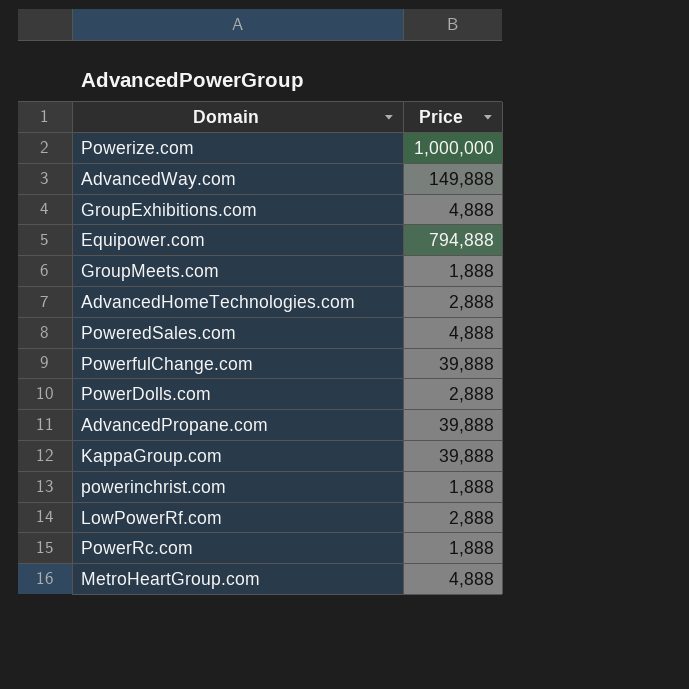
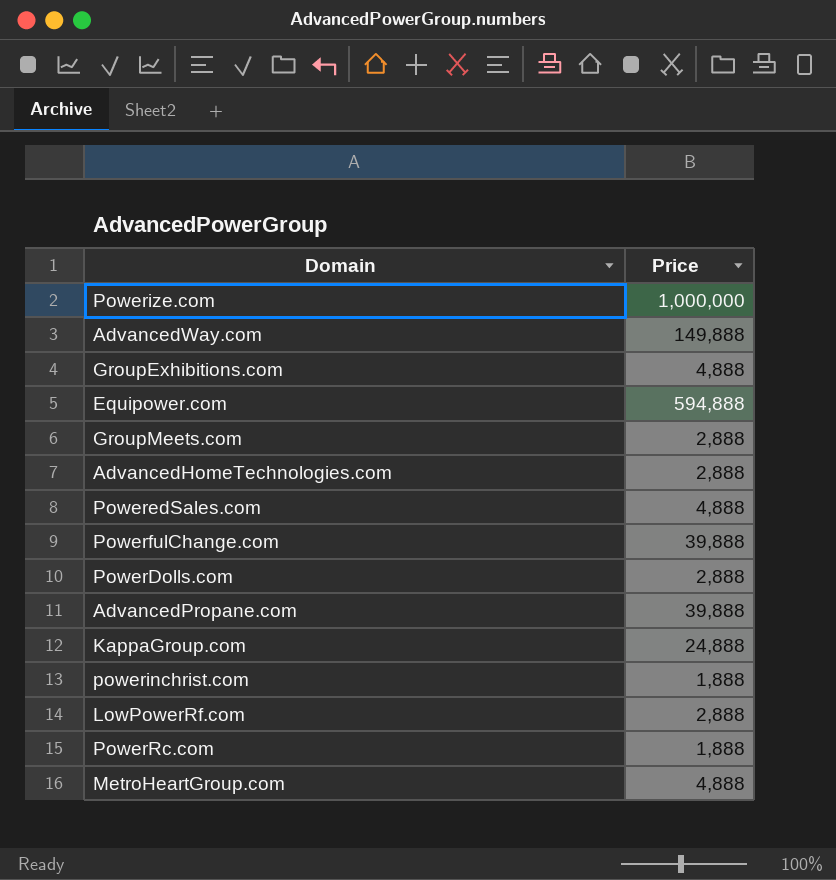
Equipower.com | Price: 794,888 -> 594,888
GroupMeets.com | Price: 1,888 -> 2,888
KappaGroup.com | Price: 39,888 -> 24,888

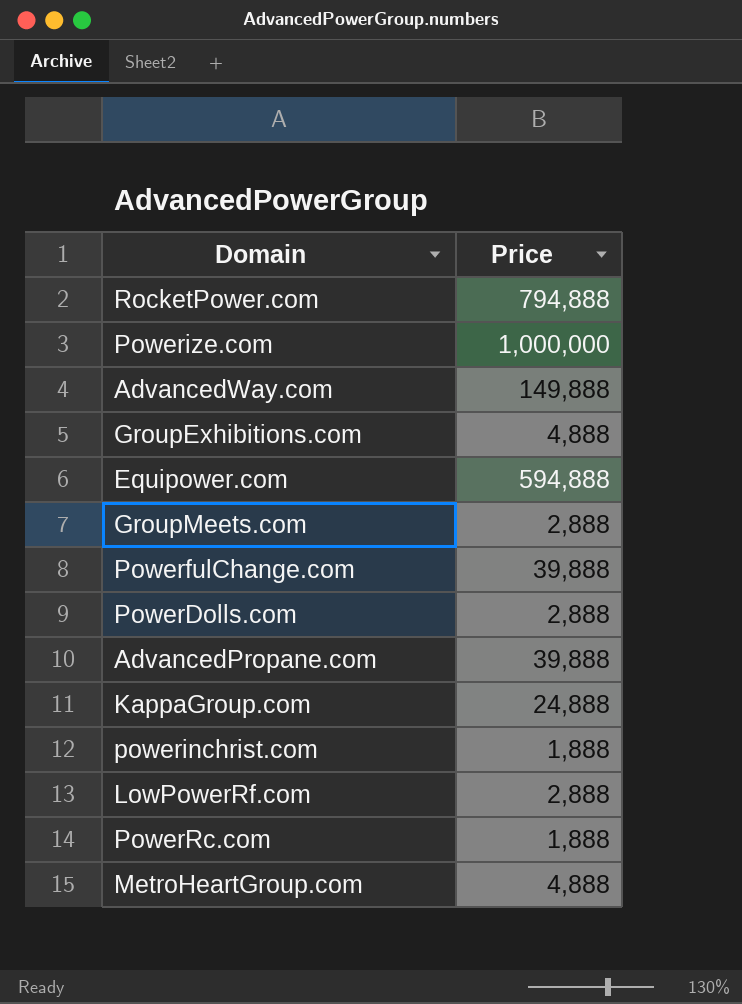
row AdvancedHomeTechnologies.com: 2,888 -> none
row PoweredSales.com: 4,888 -> none
row RocketPower.com: none -> 794,888

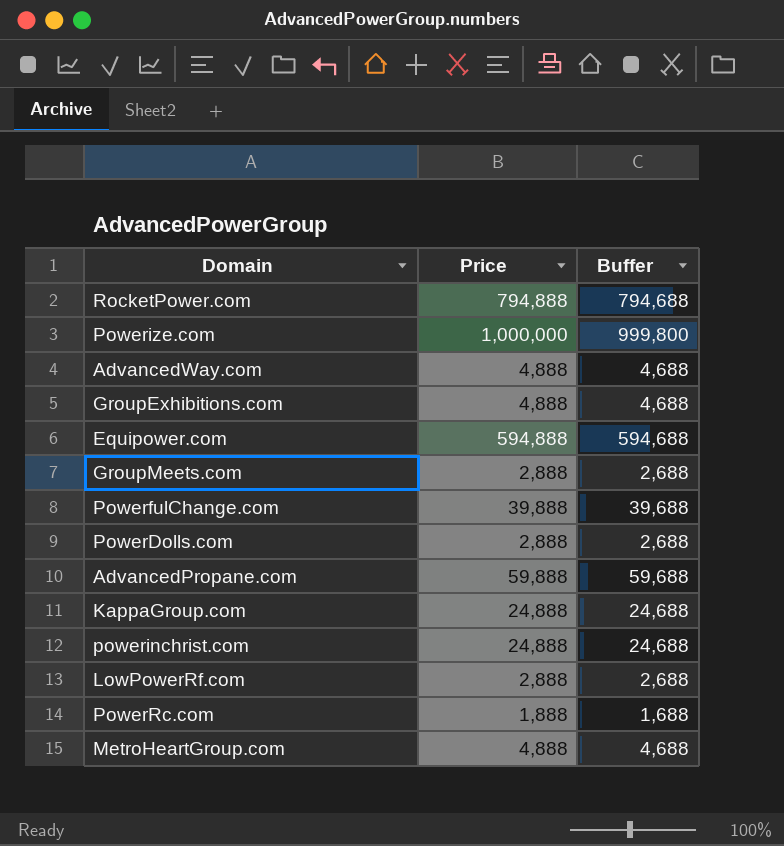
column Buffer | formula: none -> [Price] - 200
AdvancedWay.com | Price: 149,888 -> 4,888
AdvancedPropane.com | Price: 39,888 -> 59,888
powerinchrist.com | Price: 1,888 -> 24,888

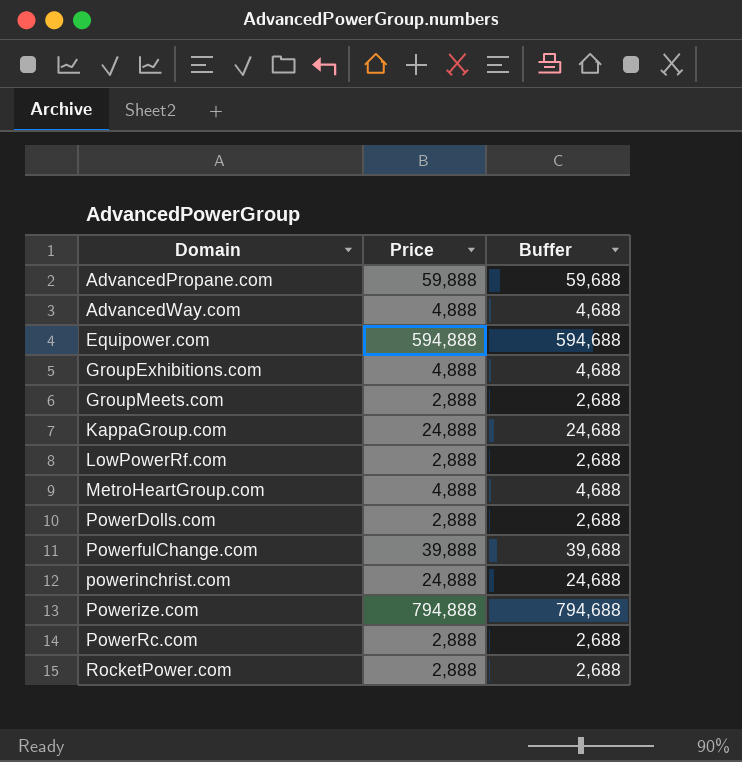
row order: none -> Domain ascending
Powerize.com | Price: 1,000,000 -> 794,888
Powerize.com | Buffer: 999,800 -> 794,688
PowerRc.com | Price: 1,888 -> 2,888
PowerRc.com | Buffer: 1,688 -> 2,688
RocketPower.com | Price: 794,888 -> 2,888
RocketPower.com | Buffer: 794,688 -> 2,688

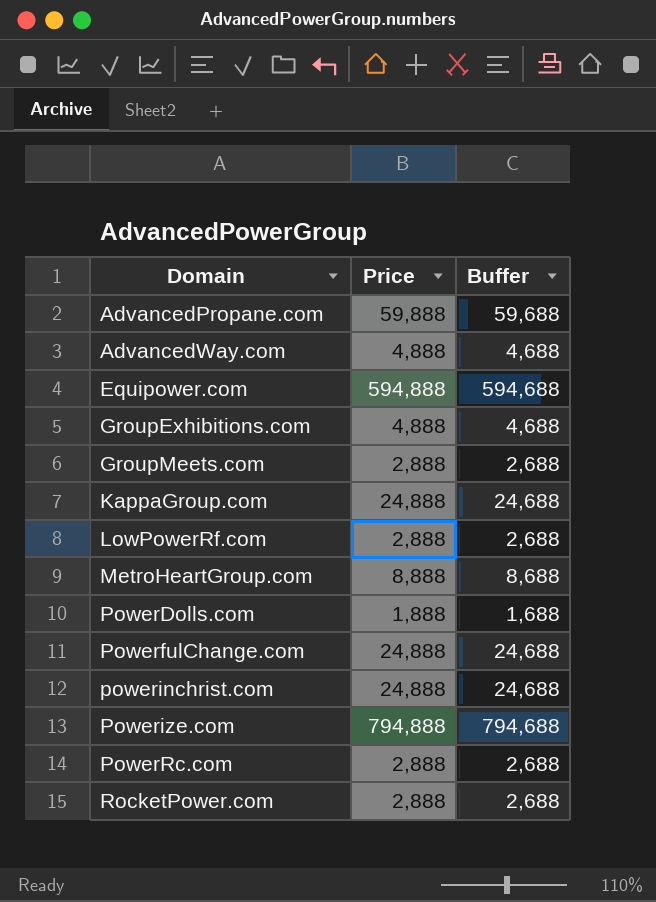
MetroHeartGroup.com | Price: 4,888 -> 8,888
MetroHeartGroup.com | Buffer: 4,688 -> 8,688
PowerDolls.com | Price: 2,888 -> 1,888
PowerDolls.com | Buffer: 2,688 -> 1,688
PowerfulChange.com | Price: 39,888 -> 24,888
PowerfulChange.com | Buffer: 39,688 -> 24,688

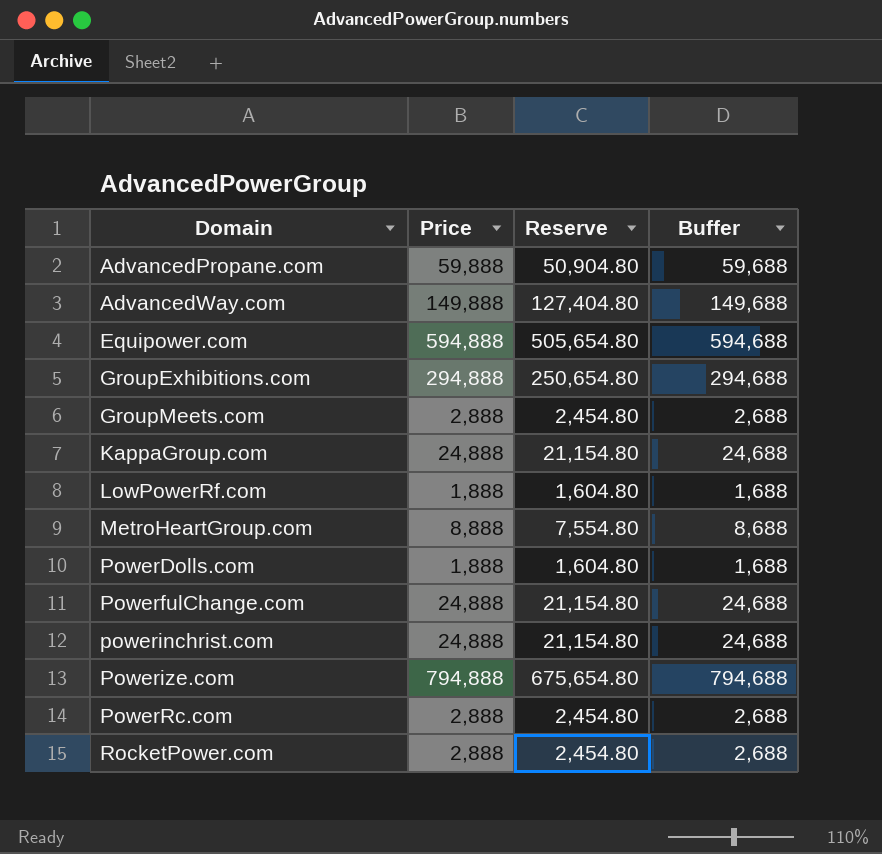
column Reserve | formula: none -> [Price] * 0.85
AdvancedWay.com | Price: 4,888 -> 149,888
AdvancedWay.com | Buffer: 4,688 -> 149,688
GroupExhibitions.com | Price: 4,888 -> 294,888
GroupExhibitions.com | Buffer: 4,688 -> 294,688
LowPowerRf.com | Price: 2,888 -> 1,888
LowPowerRf.com | Buffer: 2,688 -> 1,688

